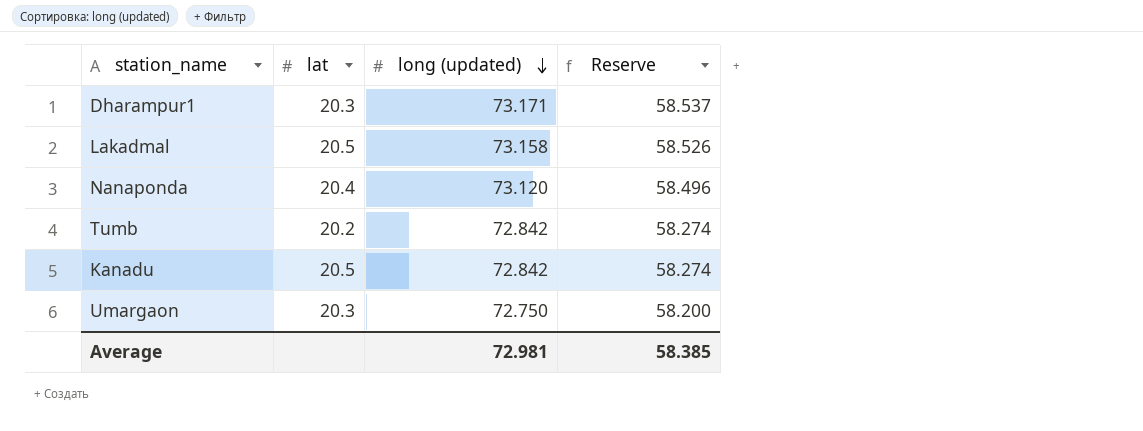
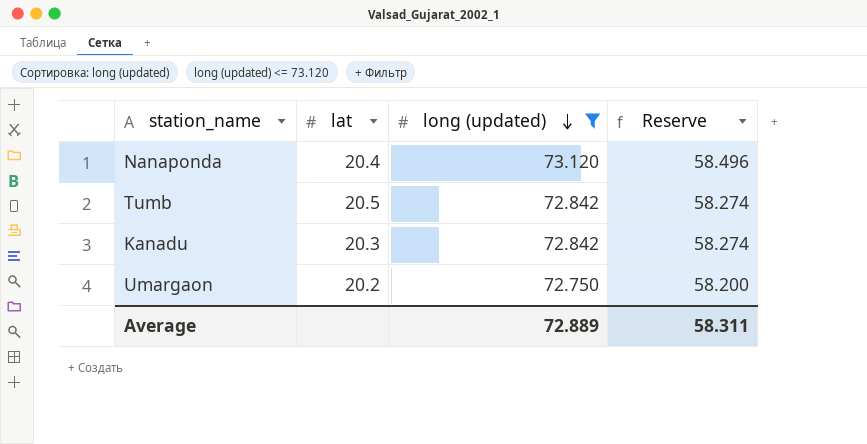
filter: none -> long (updated) <= 73.120
Tumb | lat: 20.2 -> 20.5
Kanadu | lat: 20.5 -> 20.3
Umargaon | lat: 20.3 -> 20.2
Average | long (updated): 72.981 -> 72.889
Average | Reserve: 58.385 -> 58.311

